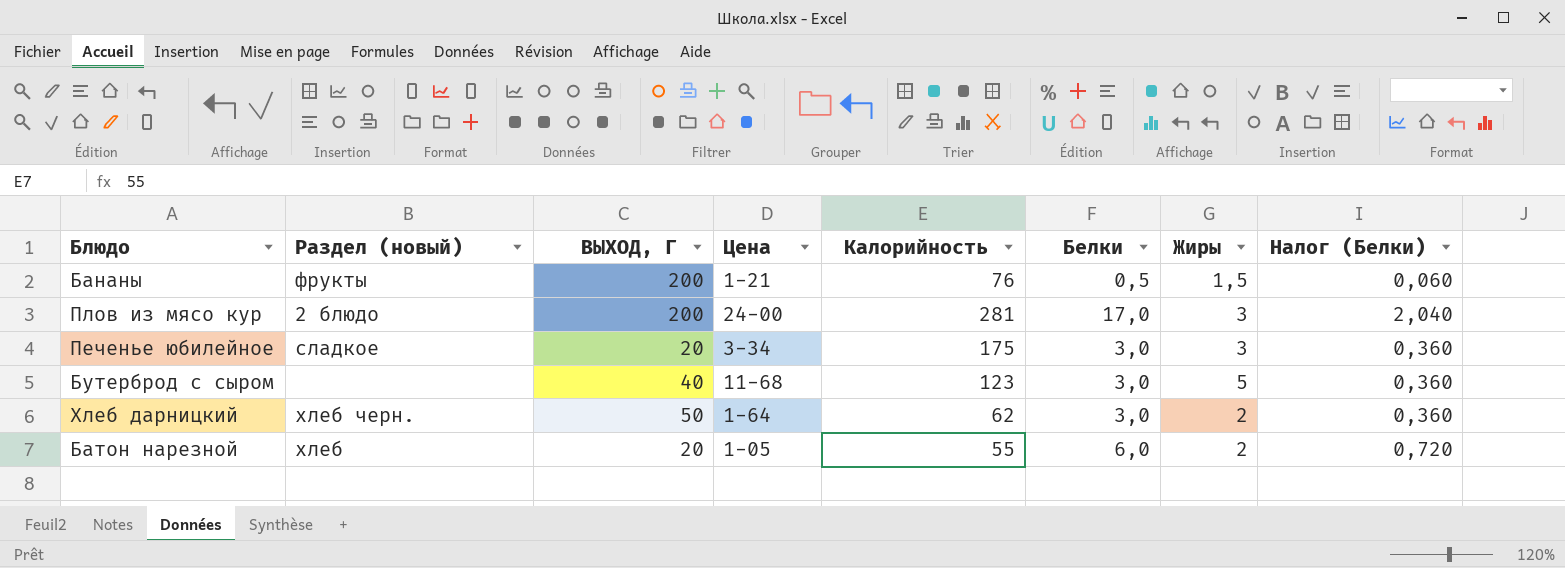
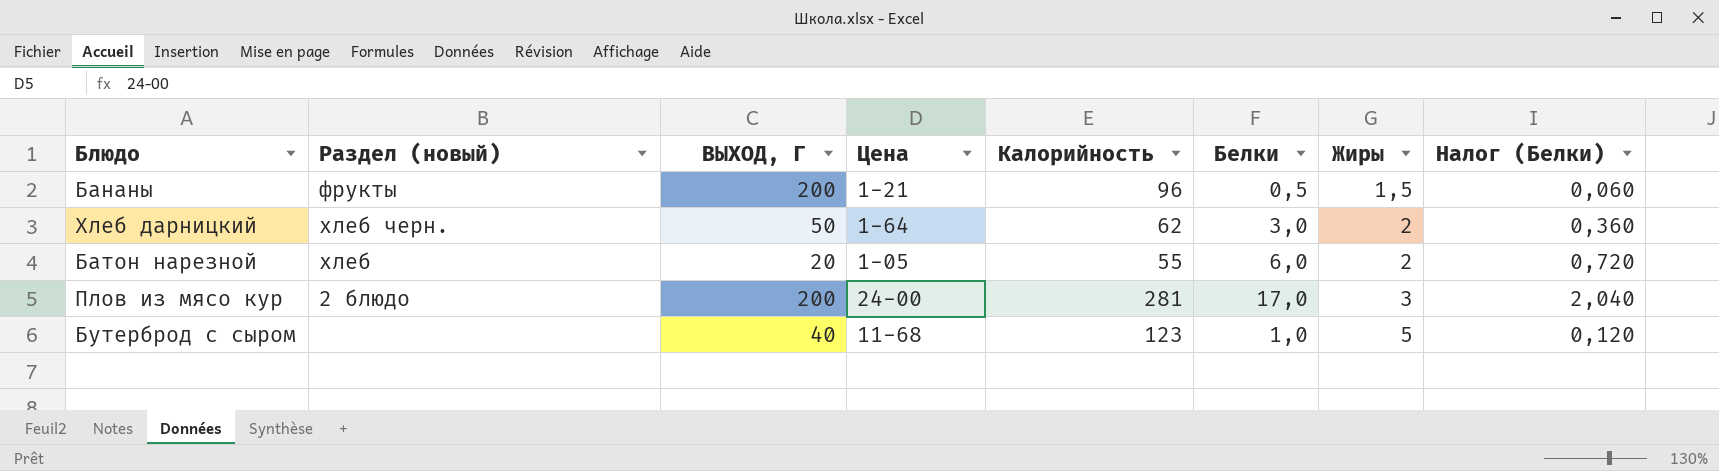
row order: none -> Жиры ascending
row Печенье юбилейное: сладкое | 20 | 3-34 | 175 | 3,0 | 3 | 0,360 -> none
Бананы | Калорийность: 76 -> 96
Бутерброд с сыром | Белки: 3,0 -> 1,0
Бутерброд с сыром | Налог (Белки): 0,360 -> 0,120

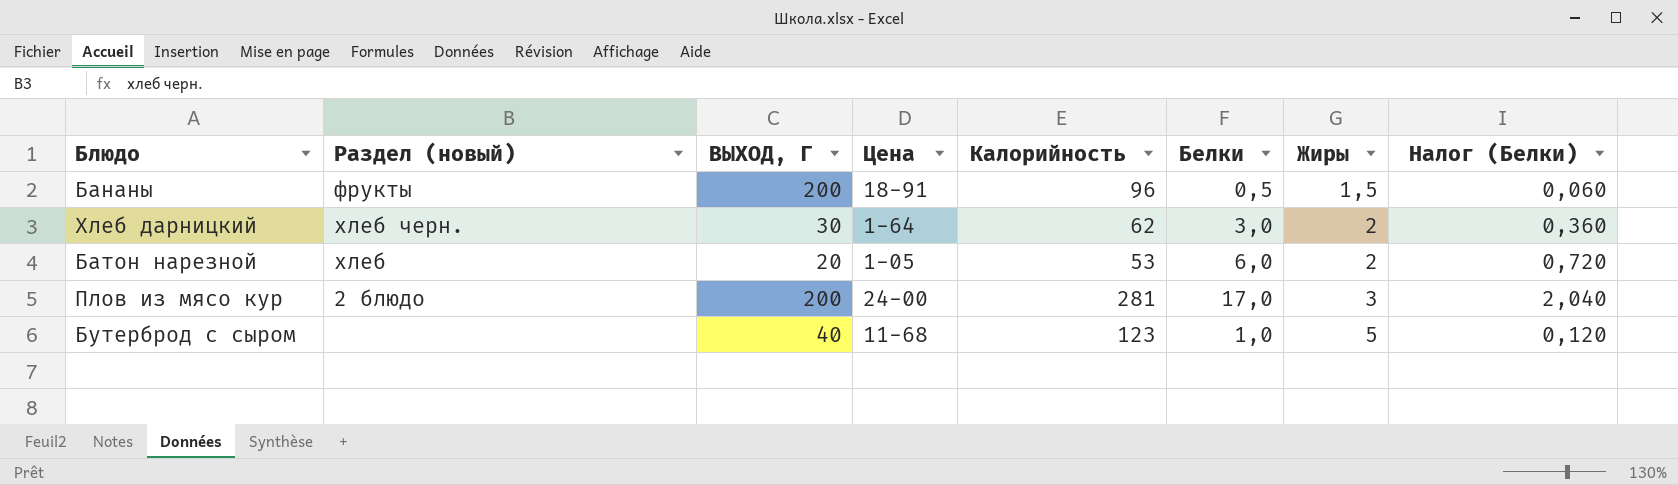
Бананы | Цена: 1-21 -> 18-91
Хлеб дарницкий | ВЫХОД, Г: 50 -> 30
Батон нарезной | Калорийность: 55 -> 53

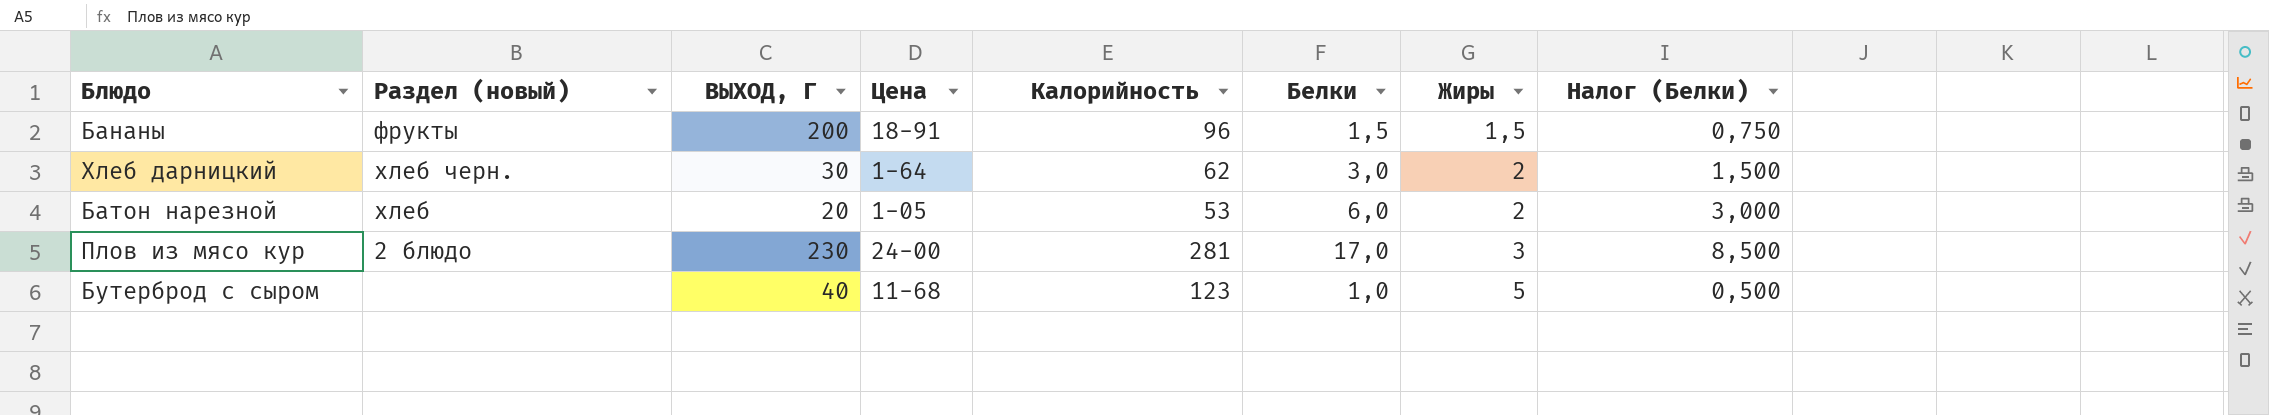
column Налог (Белки) | formula: [Белки] * 0,12 -> [Белки] * 0,5
Бананы | Белки: 0,5 -> 1,5
Плов из мясо кур | ВЫХОД, Г: 200 -> 230

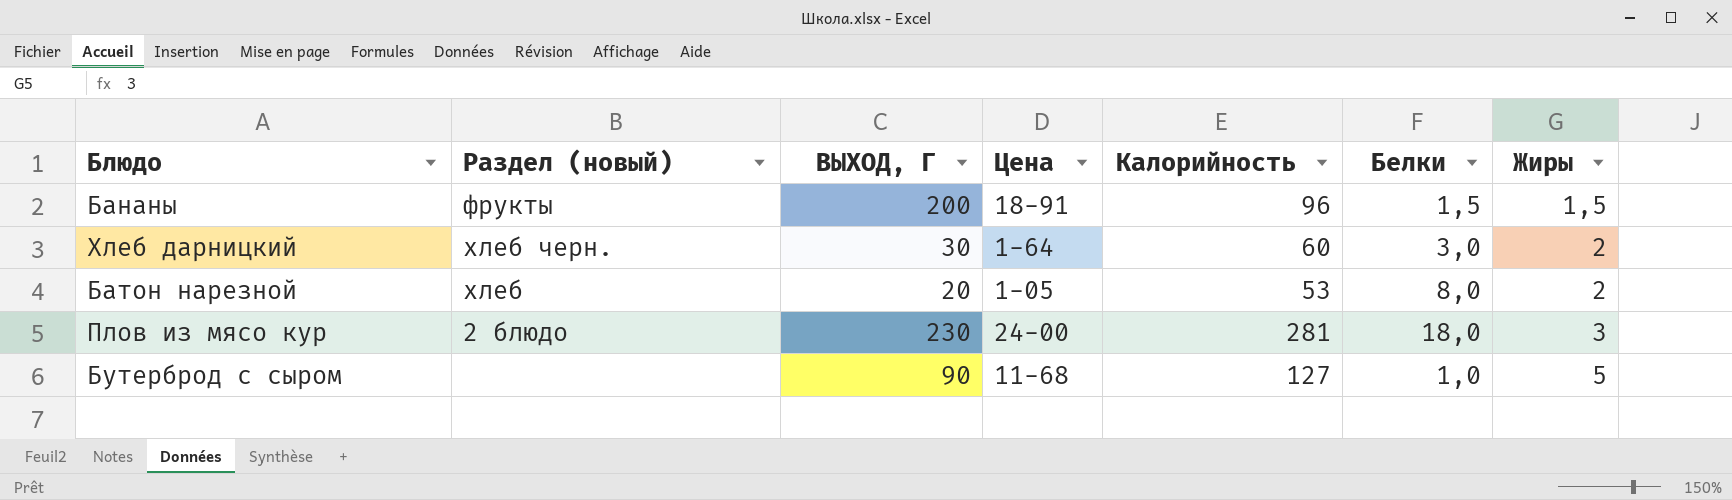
column Налог (Белки) | formula: [Белки] * 0,5 -> none
Хлеб дарницкий | Калорийность: 62 -> 60
Батон нарезной | Белки: 6,0 -> 8,0
Плов из мясо кур | Белки: 17,0 -> 18,0
Бутерброд с сыром | ВЫХОД, Г: 40 -> 90
Бутерброд с сыром | Калорийность: 123 -> 127

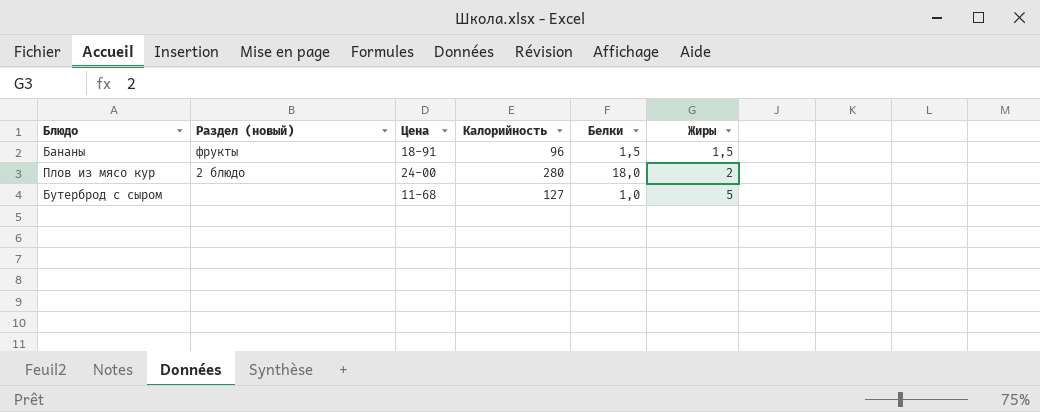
column ВЫХОД, Г | position: 3 -> none
row Хлеб дарницкий: хлеб черн. | 30 | 1-64 | 60 | 3,0 | 2 -> none
row Батон нарезной: хлеб | 20 | 1-05 | 53 | 8,0 | 2 -> none
Плов из мясо кур | Калорийность: 281 -> 280
Плов из мясо кур | Жиры: 3 -> 2

